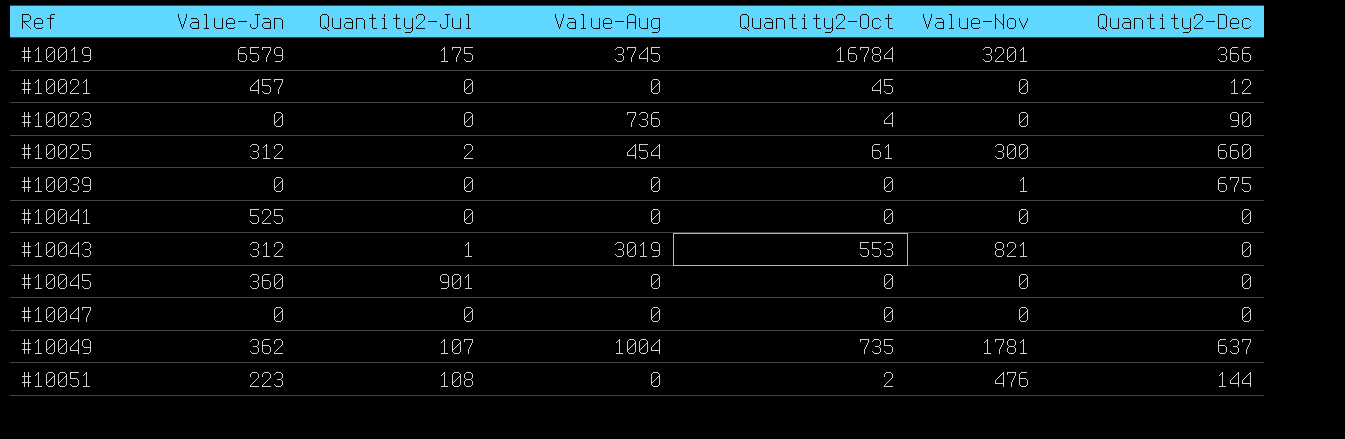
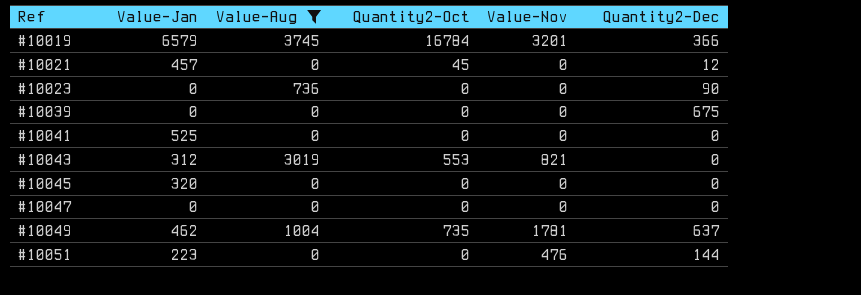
filter: none -> Value-Aug != 454
column Quantity2-Jul | position: 3 -> none
#10023 | Quantity2-Oct: 4 -> 0
#10039 | Value-Nov: 1 -> 0
#10045 | Value-Jan: 360 -> 320
#10049 | Value-Jan: 362 -> 462
#10051 | Quantity2-Oct: 2 -> 0

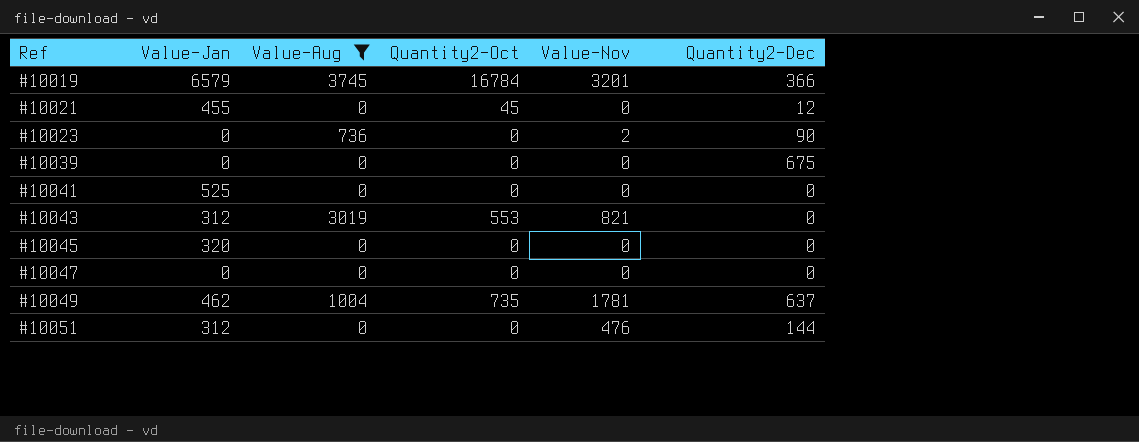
#10021 | Value-Jan: 457 -> 455
#10023 | Value-Nov: 0 -> 2
#10051 | Value-Jan: 223 -> 312

